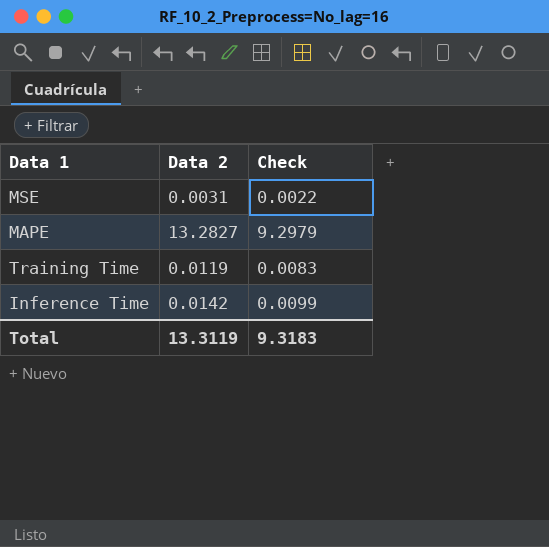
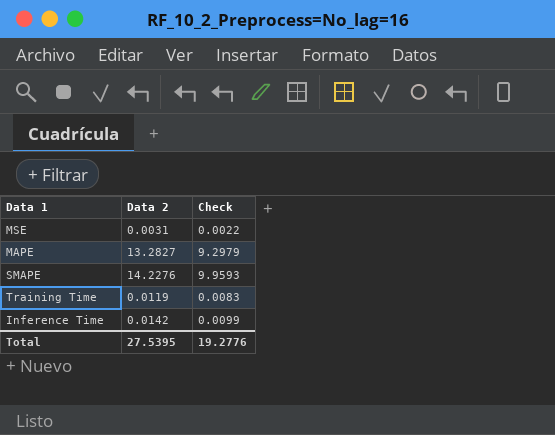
row SMAPE: none -> 14.2276 | 9.9593
Total | Data 2: 13.3119 -> 27.5395
Total | Check: 9.3183 -> 19.2776

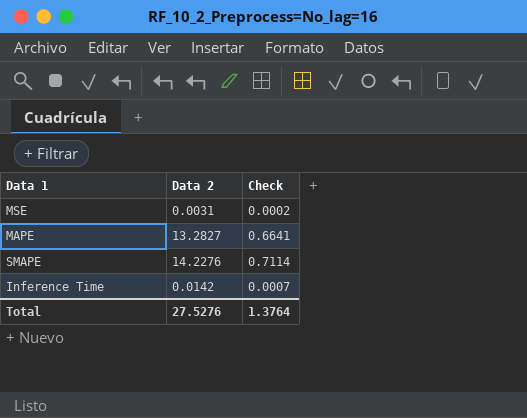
column Check | formula: [Data 2] * 0.7 -> [Data 2] * 0.05
row Training Time: 0.0119 | 0.0083 -> none
Total | Data 2: 27.5395 -> 27.5276
Total | Check: 19.2776 -> 1.3764

